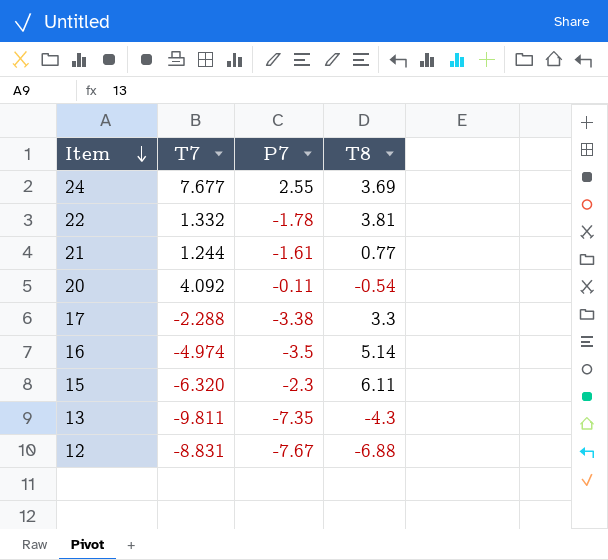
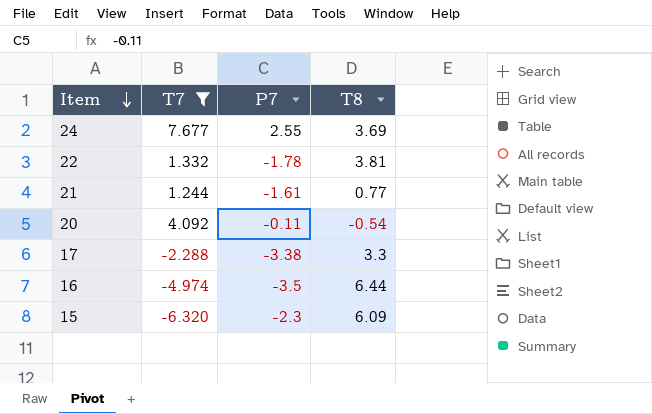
filter: none -> T7 >= -6.320
16 | T8: 5.14 -> 6.44
15 | T8: 6.11 -> 6.09

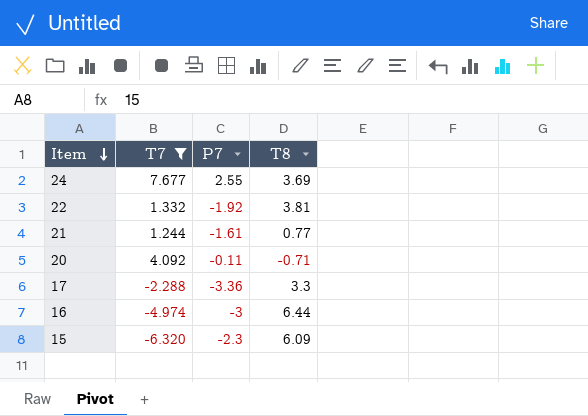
22 | P7: -1.78 -> -1.92
20 | T8: -0.54 -> -0.71
17 | P7: -3.38 -> -3.36
16 | P7: -3.5 -> -3

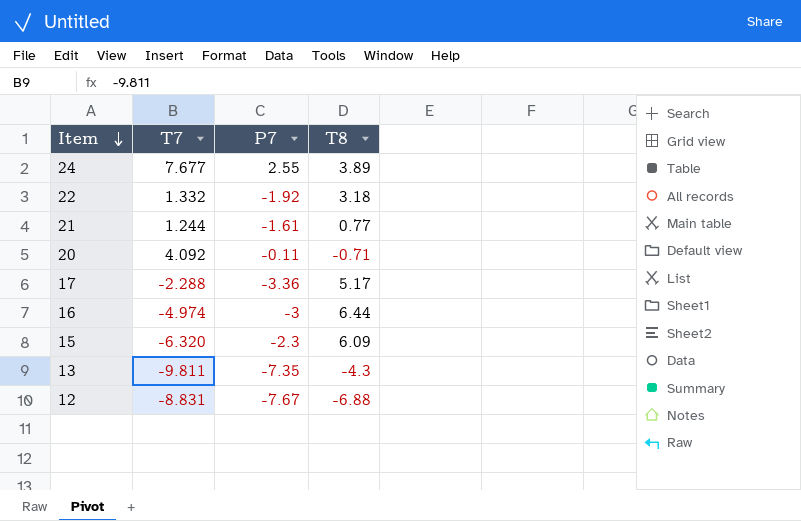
filter: T7 >= -6.320 -> none
24 | T8: 3.69 -> 3.89
22 | T8: 3.81 -> 3.18
17 | T8: 3.3 -> 5.17

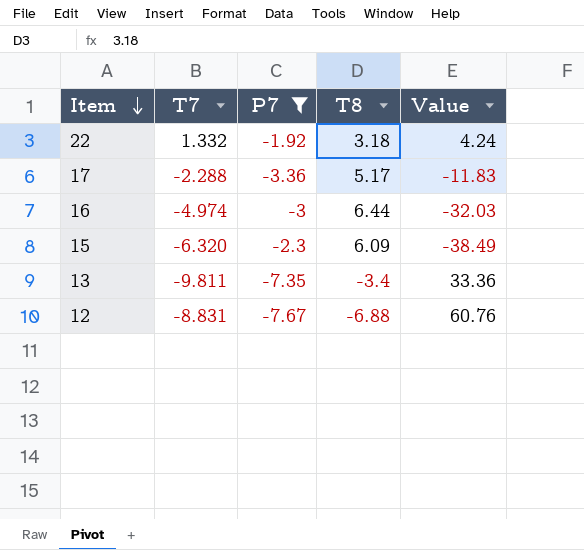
filter: none -> P7 <= -1.92
column Value | formula: none -> [T7] * [T8]
13 | T8: -4.3 -> -3.4

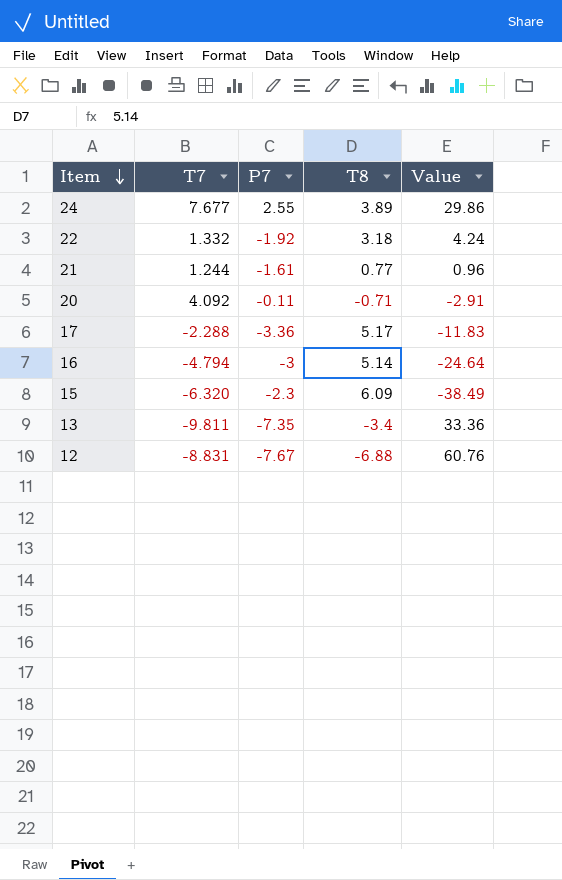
filter: P7 <= -1.92 -> none
16 | T7: -4.974 -> -4.794
16 | T8: 6.44 -> 5.14
16 | Value: -32.03 -> -24.64

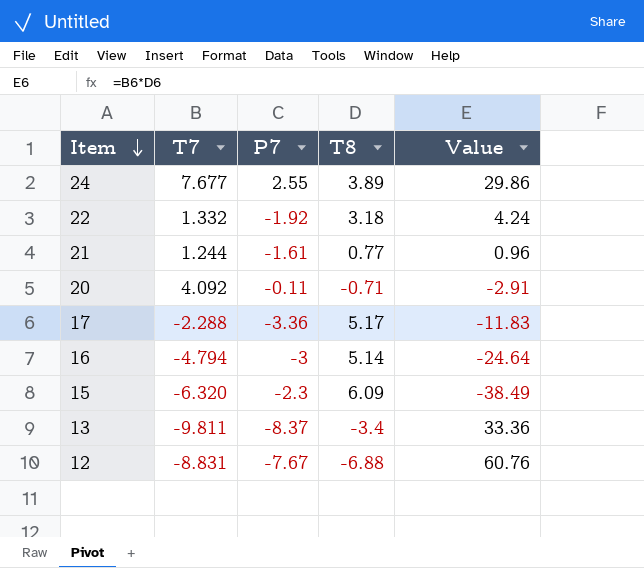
13 | P7: -7.35 -> -8.37

